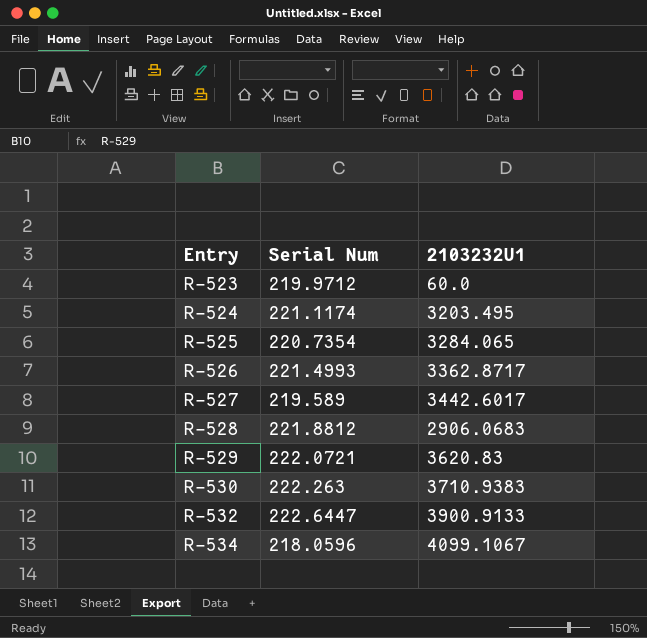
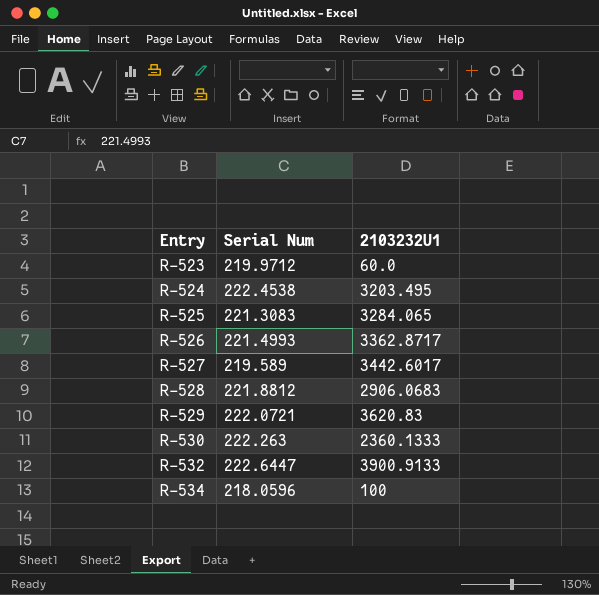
R-524 | Serial Num: 221.1174 -> 222.4538
R-525 | Serial Num: 220.7354 -> 221.3083
R-530 | 2103232U1: 3710.9383 -> 2360.1333
R-534 | 2103232U1: 4099.1067 -> 100

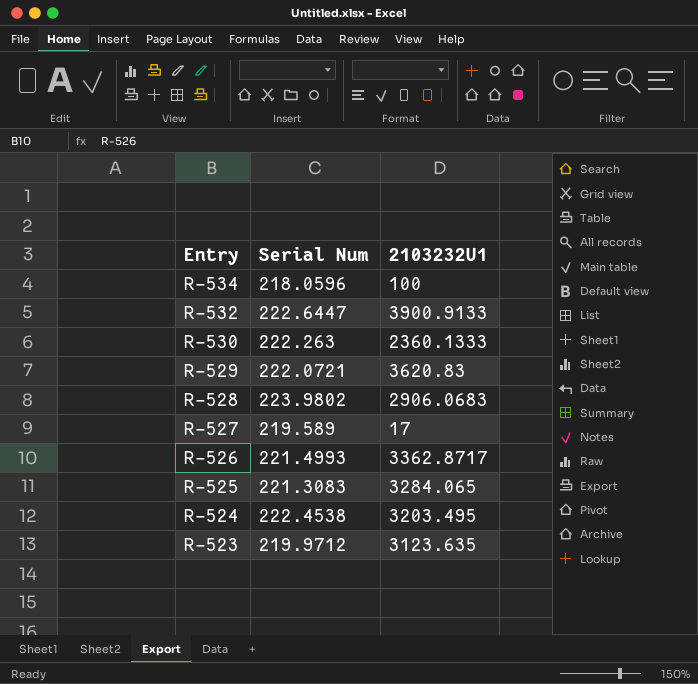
row order: Entry ascending -> Entry descending
R-528 | Serial Num: 221.8812 -> 223.9802
R-527 | 2103232U1: 3442.6017 -> 17
R-523 | 2103232U1: 60.0 -> 3123.635

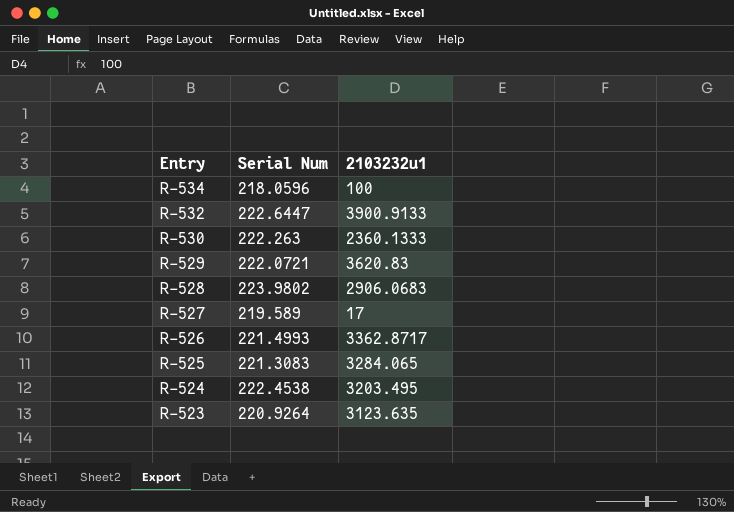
column name: 2103232U1 -> 2103232u1
R-523 | Serial Num: 219.9712 -> 220.9264

